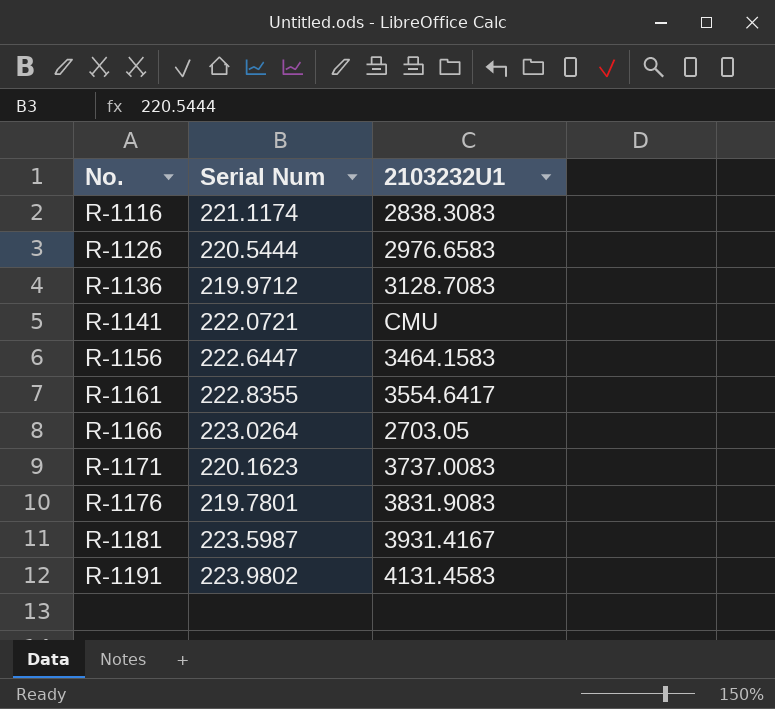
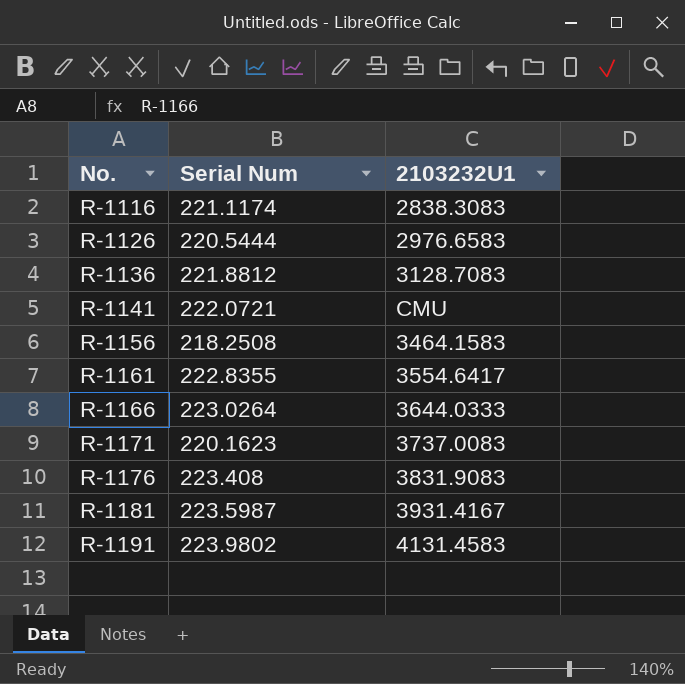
R-1136 | Serial Num: 219.9712 -> 221.8812
R-1156 | Serial Num: 222.6447 -> 218.2508
R-1166 | 2103232U1: 2703.05 -> 3644.0333
R-1176 | Serial Num: 219.7801 -> 223.408

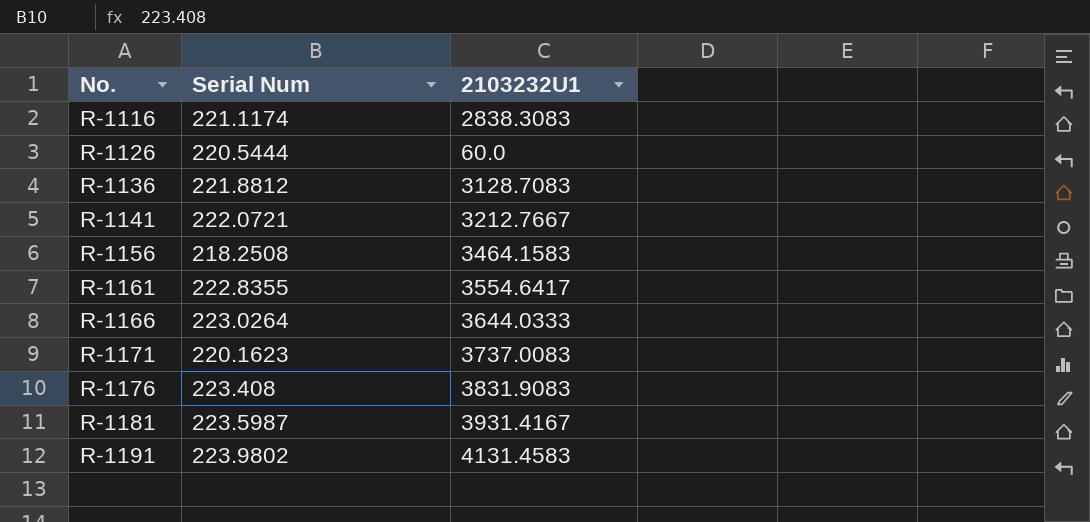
R-1126 | 2103232U1: 2976.6583 -> 60.0
R-1141 | 2103232U1: CMU -> 3212.7667

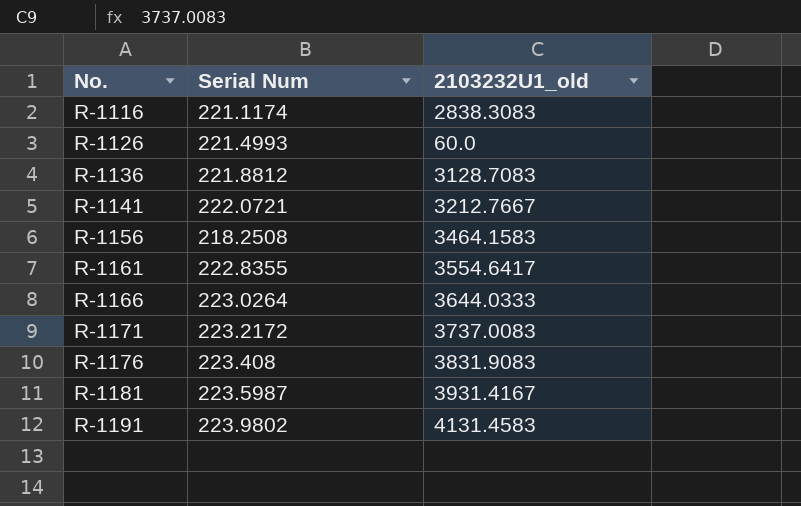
column name: 2103232U1 -> 2103232U1_old
R-1126 | Serial Num: 220.5444 -> 221.4993
R-1171 | Serial Num: 220.1623 -> 223.2172

